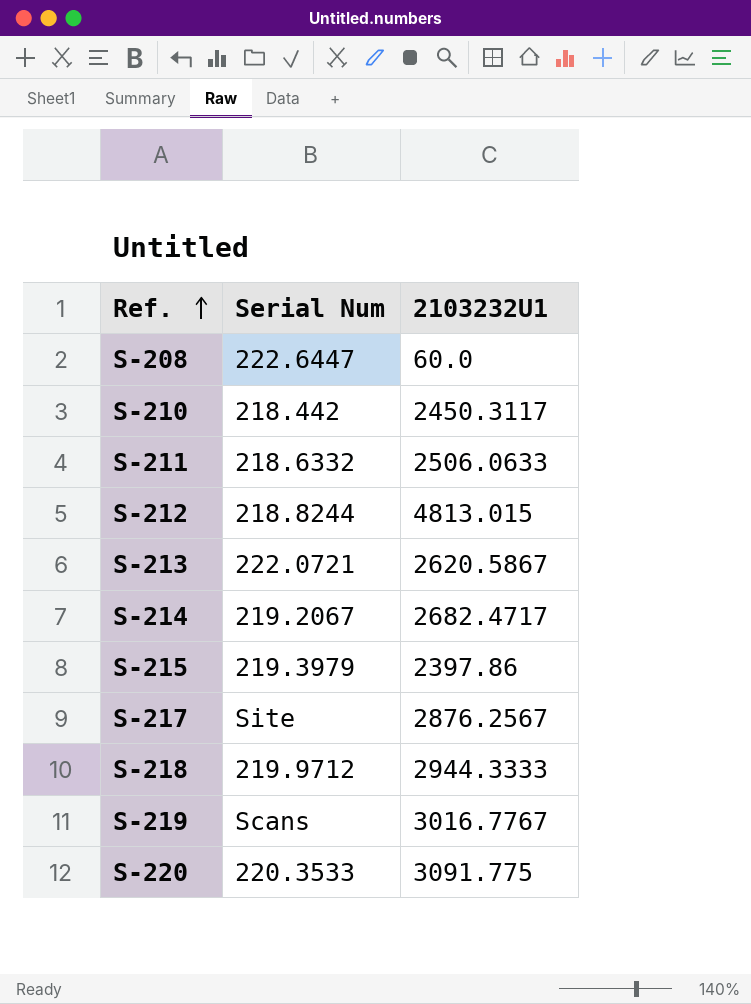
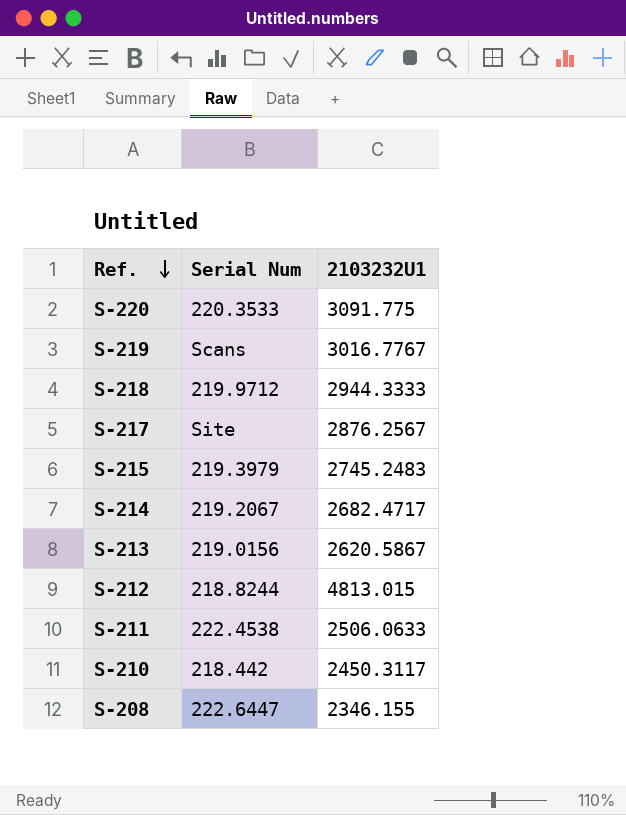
row order: Ref. ascending -> Ref. descending
S-215 | 2103232U1: 2397.86 -> 2745.2483
S-213 | Serial Num: 222.0721 -> 219.0156
S-211 | Serial Num: 218.6332 -> 222.4538
S-208 | 2103232U1: 60.0 -> 2346.155

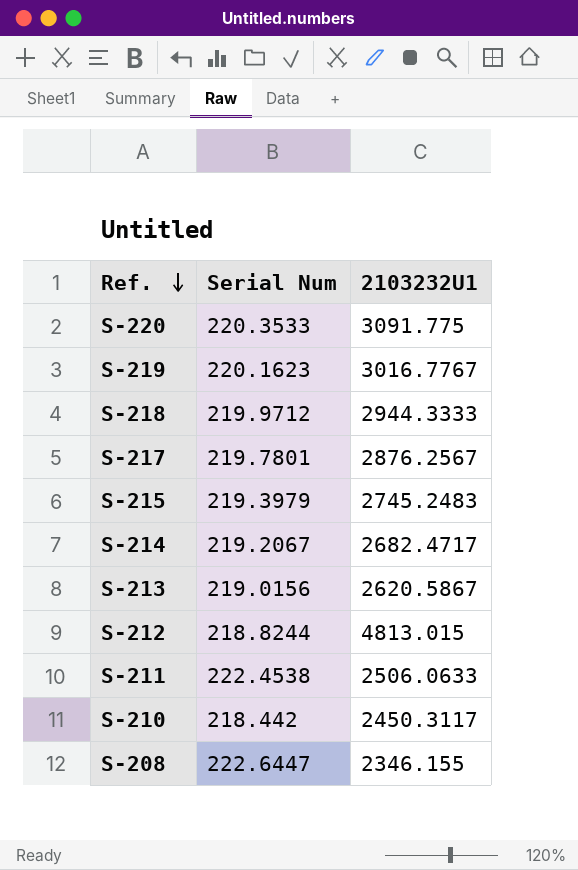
S-219 | Serial Num: Scans -> 220.1623
S-217 | Serial Num: Site -> 219.7801

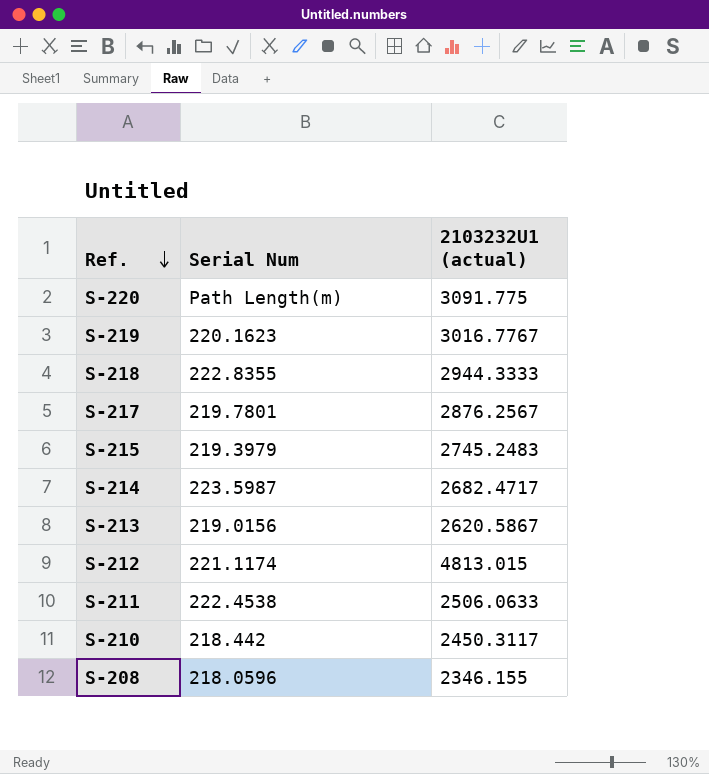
column name: 2103232U1 -> 2103232U1 (actual)
S-220 | Serial Num: 220.3533 -> Path Length(m)
S-218 | Serial Num: 219.9712 -> 222.8355
S-214 | Serial Num: 219.2067 -> 223.5987
S-212 | Serial Num: 218.8244 -> 221.1174
S-208 | Serial Num: 222.6447 -> 218.0596

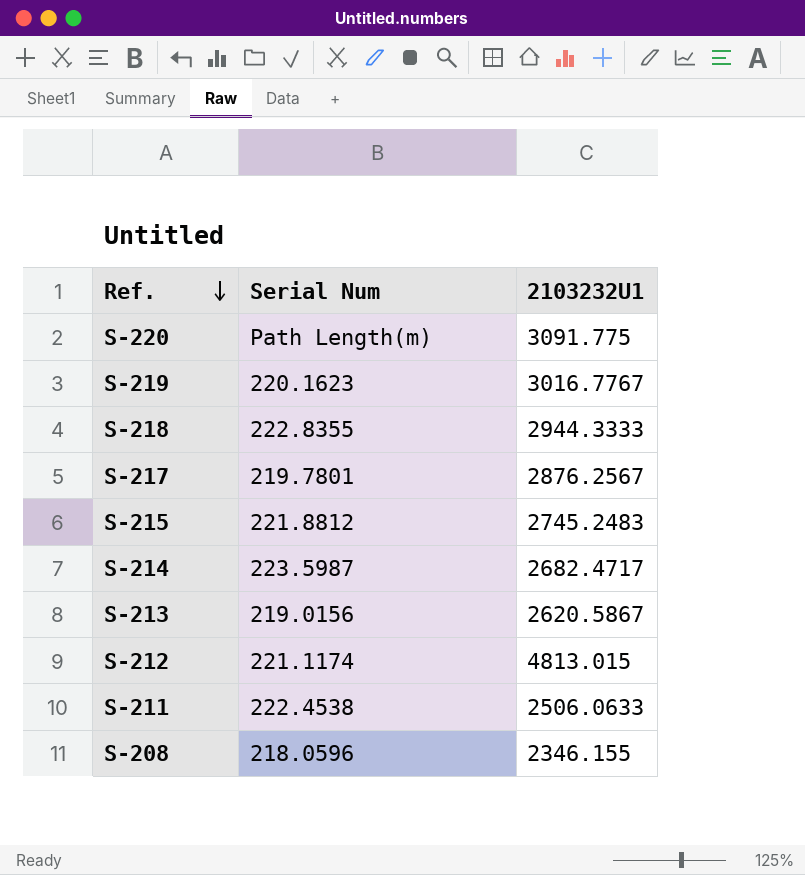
column name: 2103232U1 (actual) -> 2103232U1
row S-210: 218.442 | 2450.3117 -> none
S-215 | Serial Num: 219.3979 -> 221.8812

